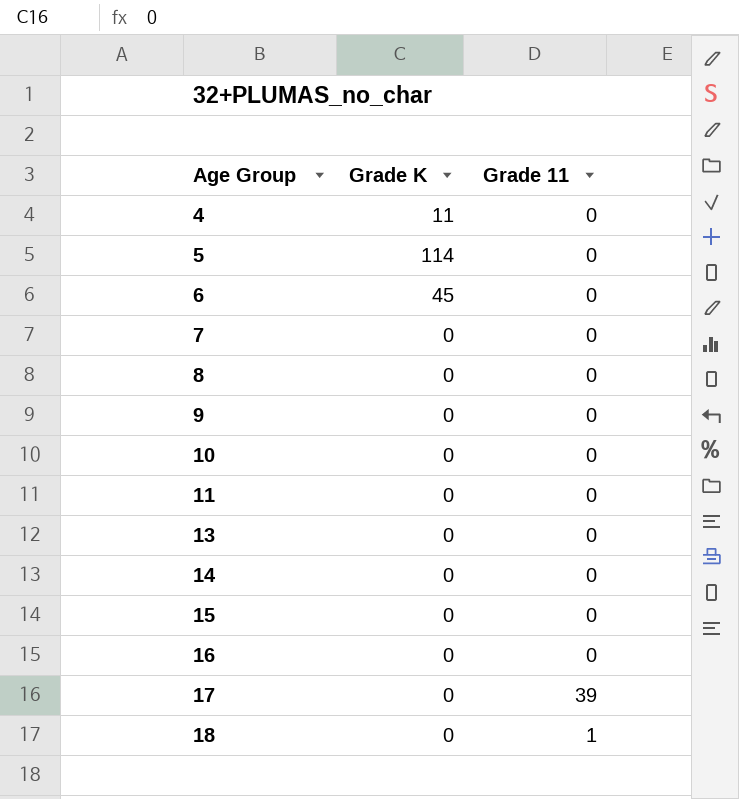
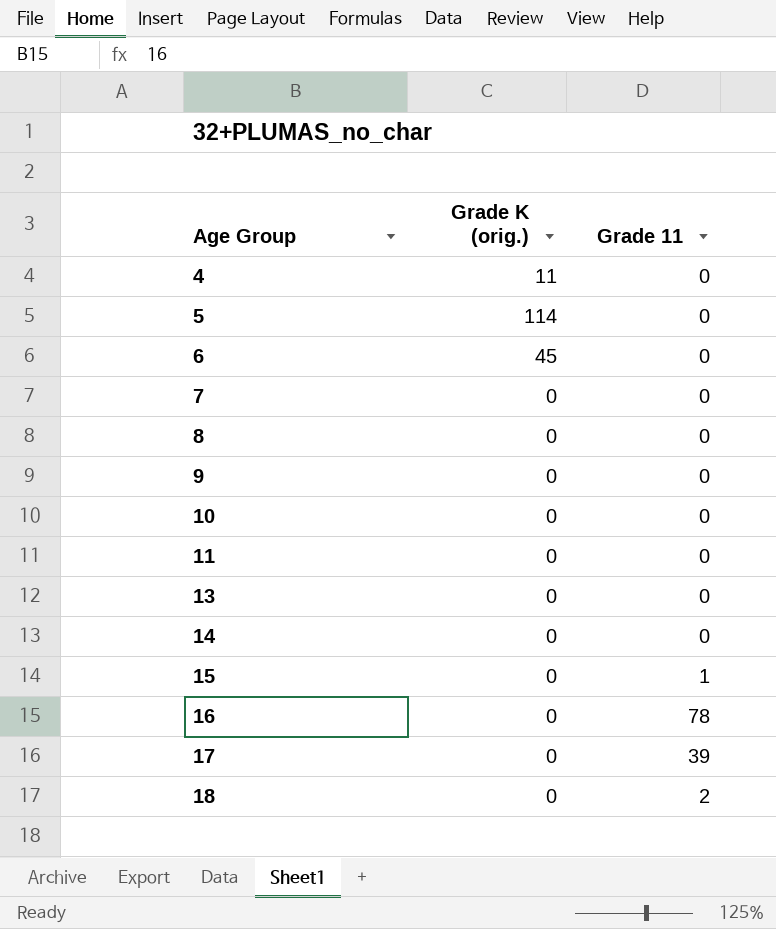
column name: Grade K -> Grade K (orig.)
15 | Grade 11: 0 -> 1
16 | Grade 11: 0 -> 78
18 | Grade 11: 1 -> 2

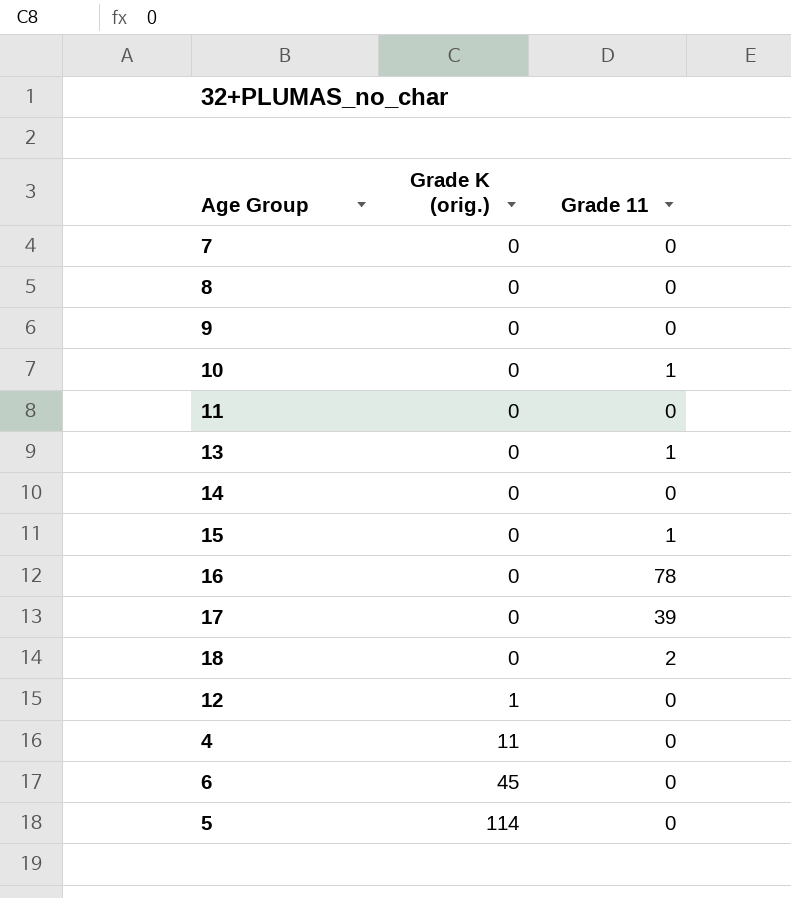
row order: Age Group ascending -> Grade K (orig.) ascending
10 | Grade 11: 0 -> 1
13 | Grade 11: 0 -> 1
row 12: none -> 1 | 0

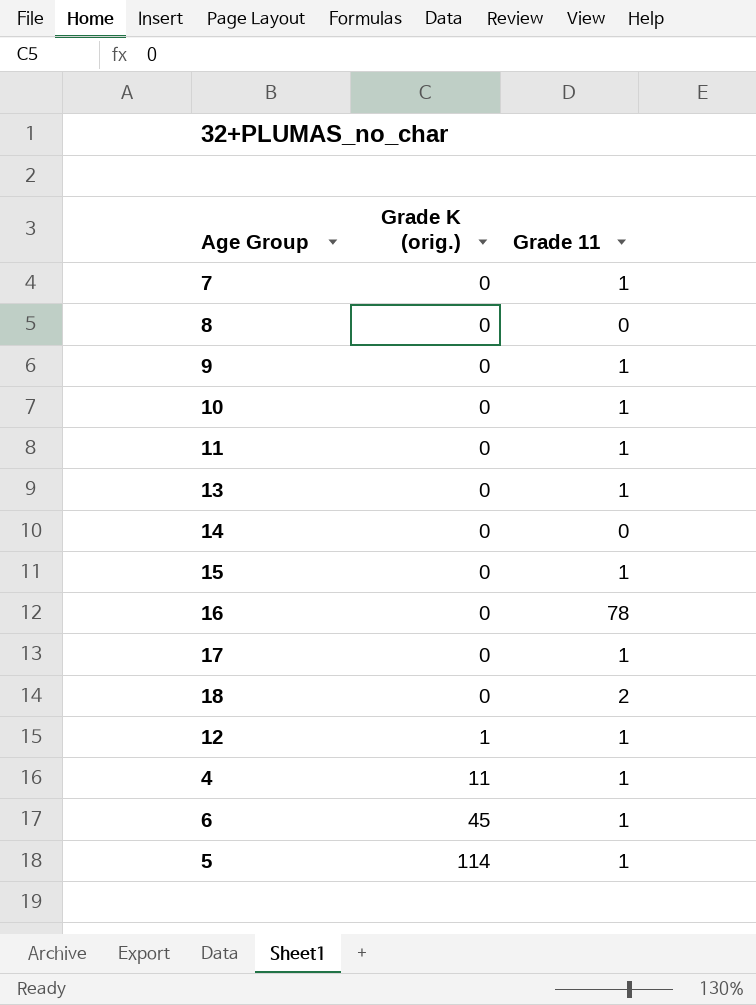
7 | Grade 11: 0 -> 1
9 | Grade 11: 0 -> 1
11 | Grade 11: 0 -> 1
17 | Grade 11: 39 -> 1
12 | Grade 11: 0 -> 1
4 | Grade 11: 0 -> 1
6 | Grade 11: 0 -> 1
5 | Grade 11: 0 -> 1

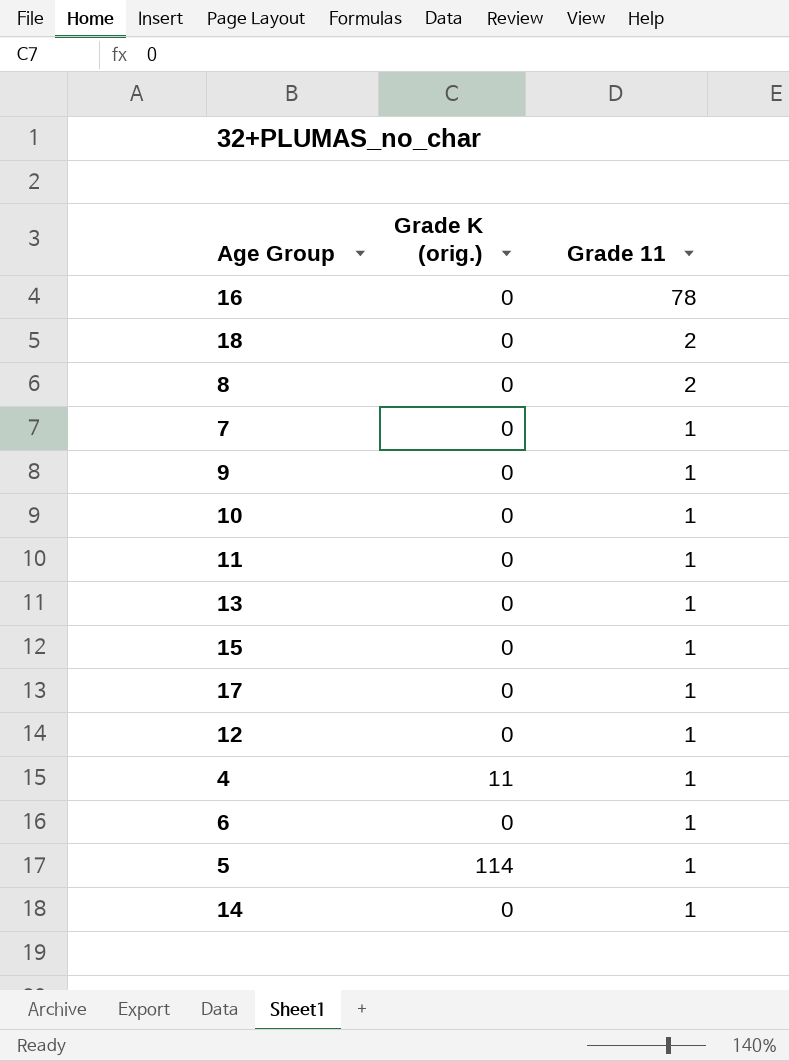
row order: Grade K (orig.) ascending -> Grade 11 descending
8 | Grade 11: 0 -> 2
12 | Grade K (orig.): 1 -> 0
6 | Grade K (orig.): 45 -> 0
14 | Grade 11: 0 -> 1

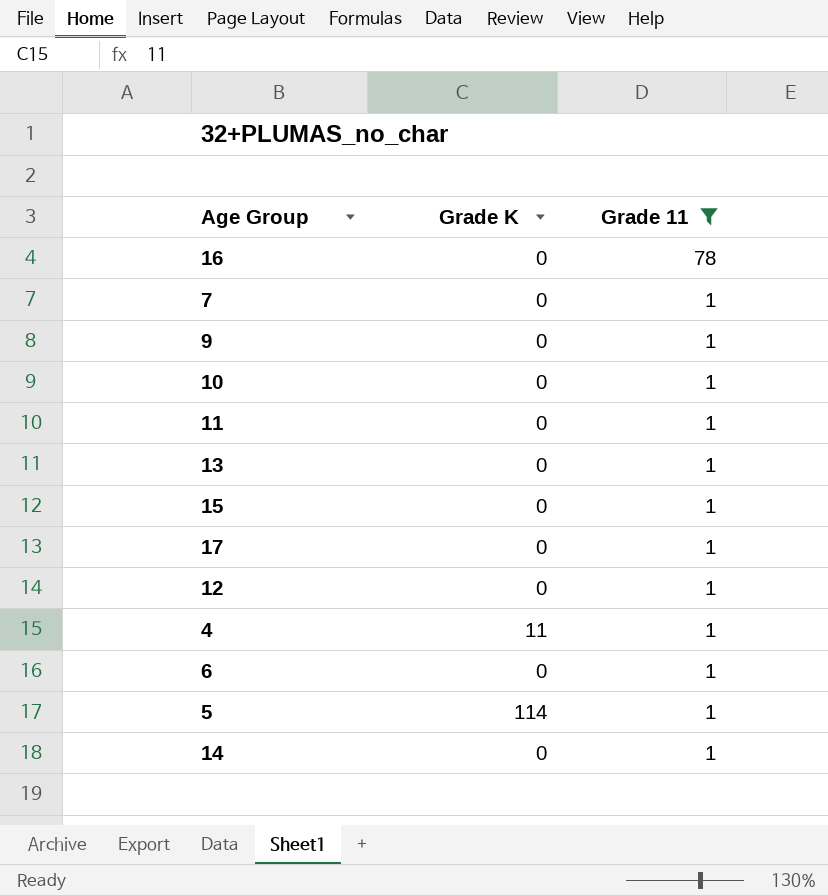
filter: none -> Grade 11 != 2
column name: Grade K (orig.) -> Grade K

